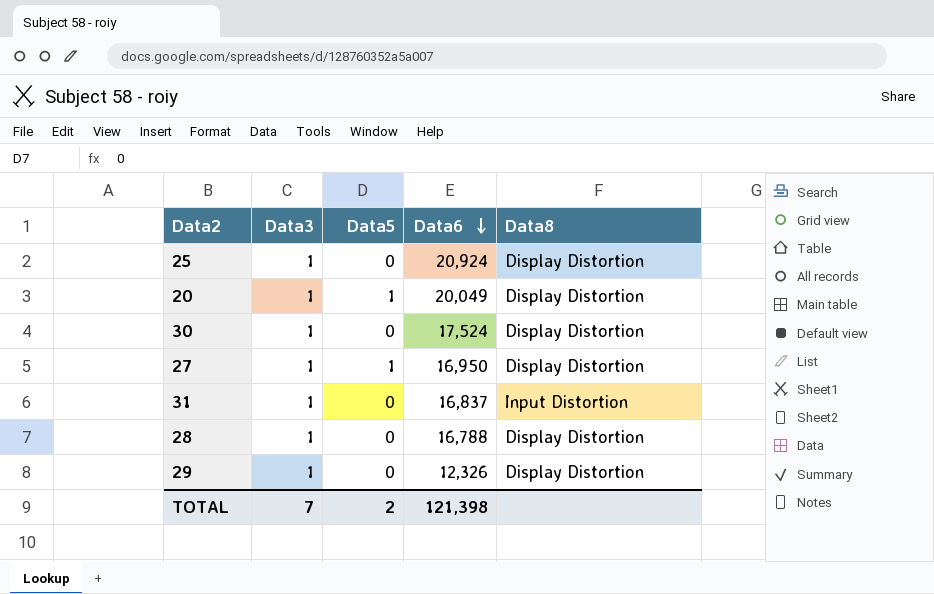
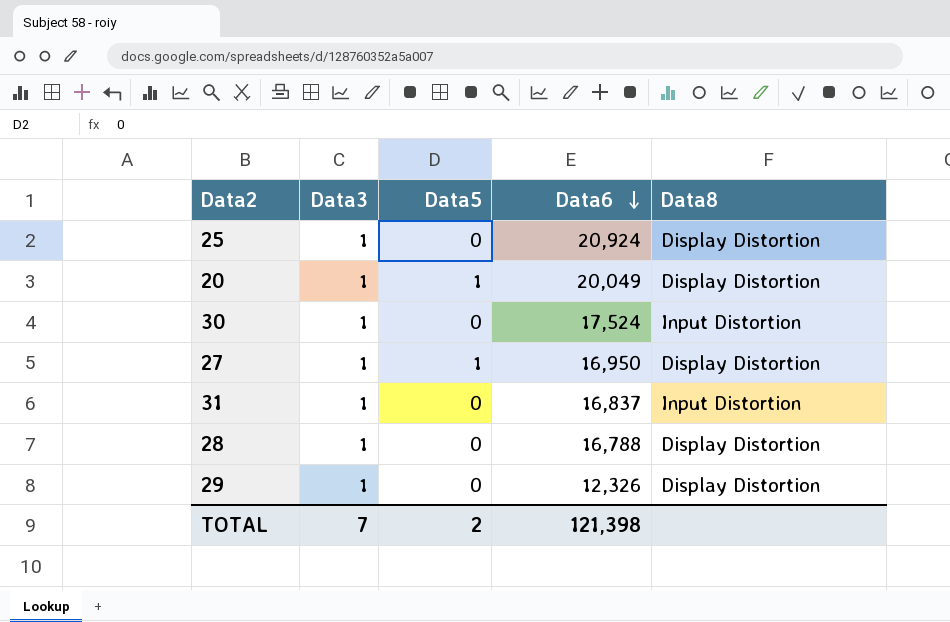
30 | Data8: Display Distortion -> Input Distortion

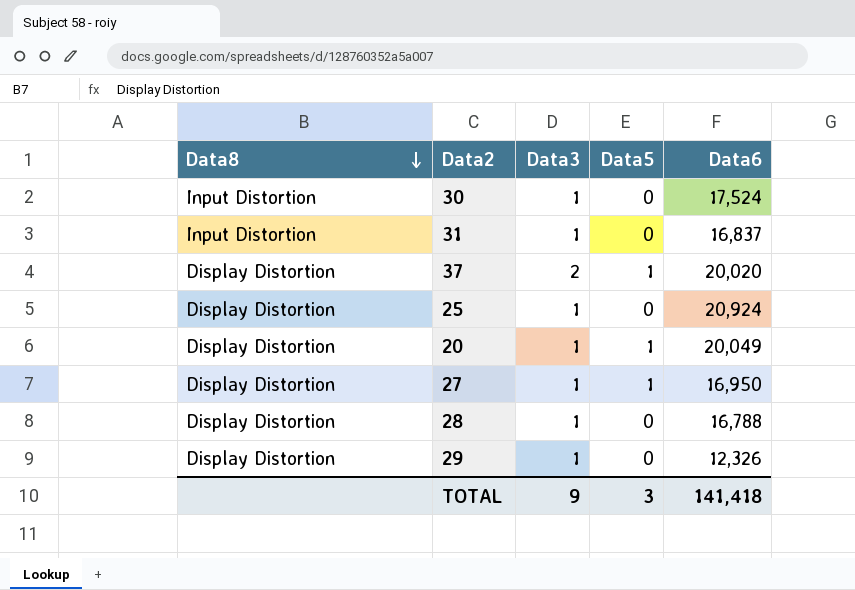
row order: Data6 descending -> Data8 descending
column Data8 | position: 5 -> 1
row 37: none -> Display Distortion | 2 | 1 | 20,020
TOTAL | Data3: 7 -> 9
TOTAL | Data5: 2 -> 3
TOTAL | Data6: 121,398 -> 141,418

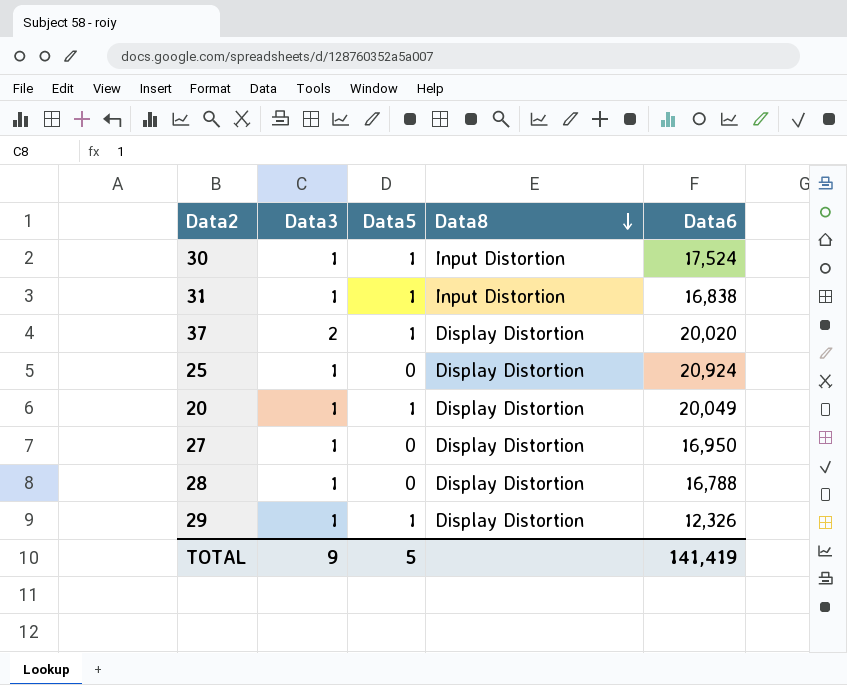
column Data8 | position: 1 -> 4
30 | Data5: 0 -> 1
31 | Data5: 0 -> 1
31 | Data6: 16,837 -> 16,838
27 | Data5: 1 -> 0
29 | Data5: 0 -> 1
TOTAL | Data5: 3 -> 5
TOTAL | Data6: 141,418 -> 141,419

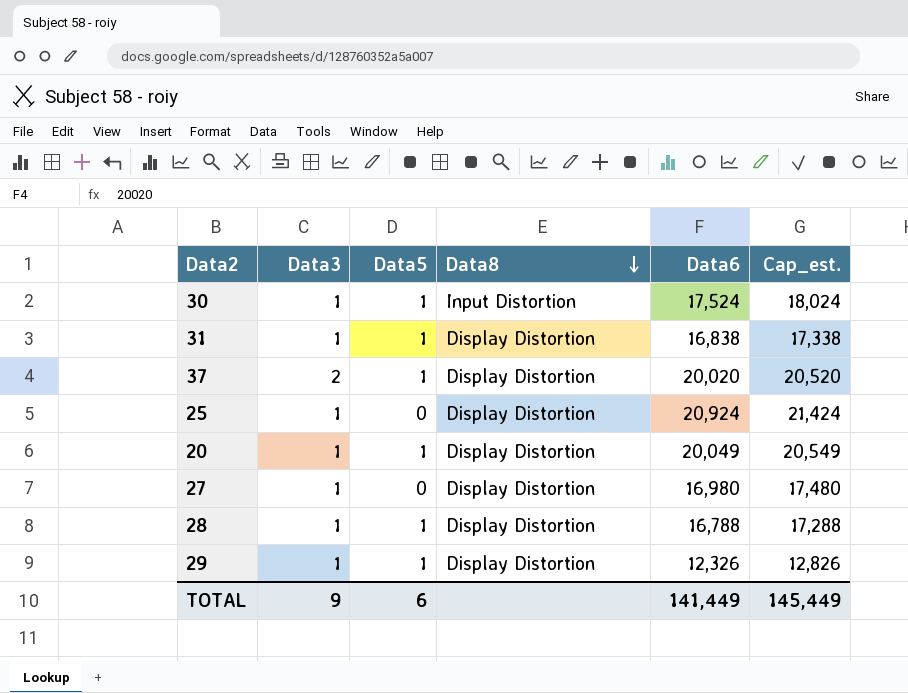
column Cap_est. | formula: none -> [Data6] + 500
31 | Data8: Input Distortion -> Display Distortion
27 | Data6: 16,950 -> 16,980
28 | Data5: 0 -> 1
TOTAL | Data5: 5 -> 6
TOTAL | Data6: 141,419 -> 141,449

